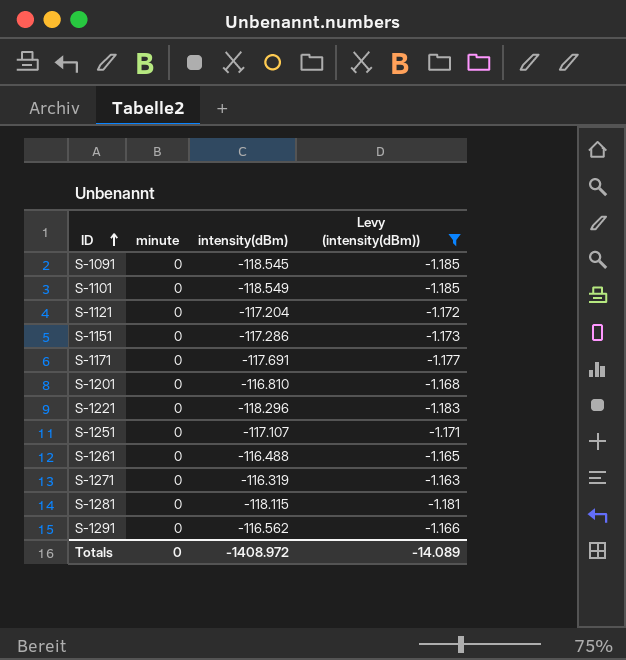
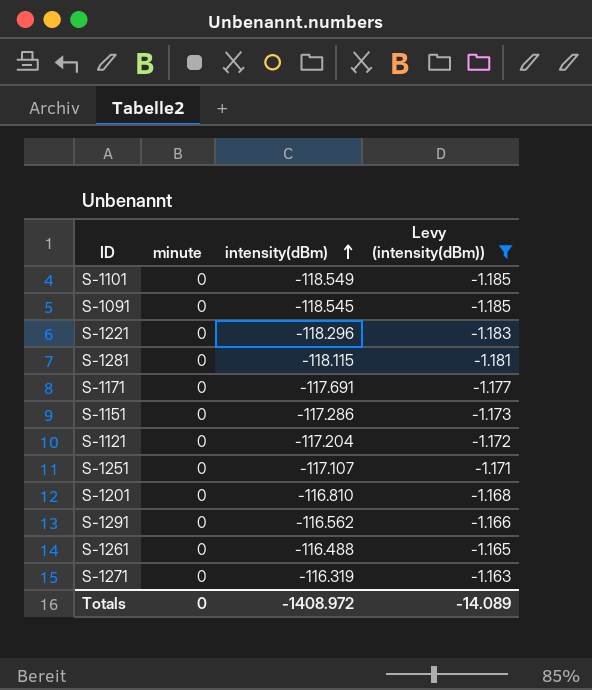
row order: ID ascending -> intensity(dBm) ascending

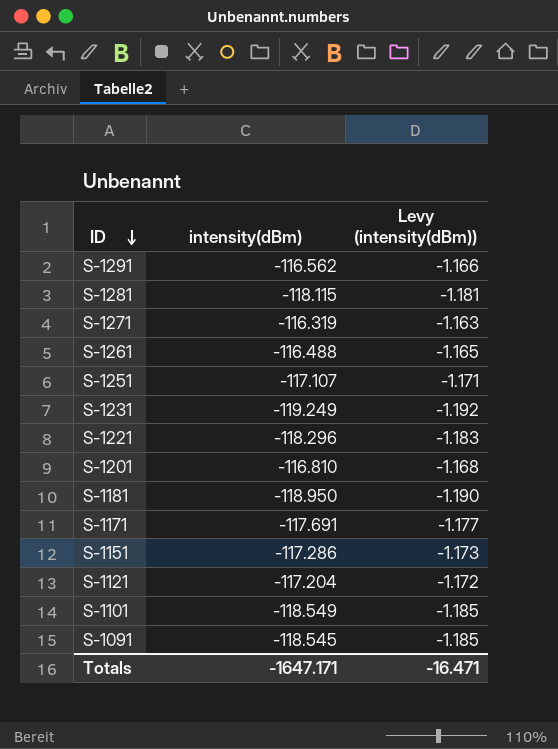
filter: Levy (intensity(dBm)) >= -1.185 -> none
row order: intensity(dBm) ascending -> ID descending
column minute | position: 2 -> none
Totals | intensity(dBm): -1408.972 -> -1647.171
Totals | Levy (intensity(dBm)): -14.089 -> -16.471

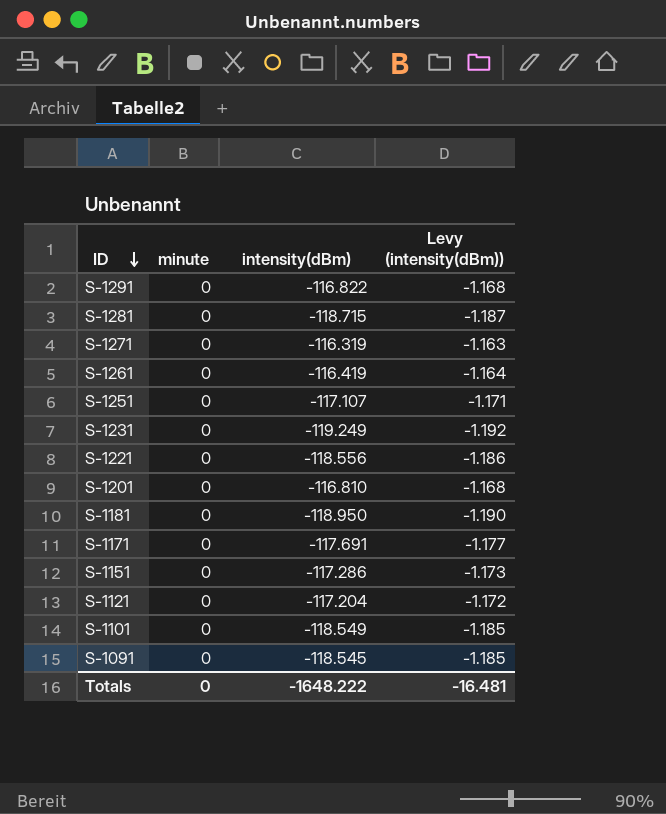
column minute | position: none -> 2
S-1291 | intensity(dBm): -116.562 -> -116.822
S-1291 | Levy (intensity(dBm)): -1.166 -> -1.168
S-1281 | intensity(dBm): -118.115 -> -118.715
S-1281 | Levy (intensity(dBm)): -1.181 -> -1.187
S-1261 | intensity(dBm): -116.488 -> -116.419
S-1261 | Levy (intensity(dBm)): -1.165 -> -1.164
S-1221 | intensity(dBm): -118.296 -> -118.556
S-1221 | Levy (intensity(dBm)): -1.183 -> -1.186
Totals | intensity(dBm): -1647.171 -> -1648.222
Totals | Levy (intensity(dBm)): -16.471 -> -16.481

